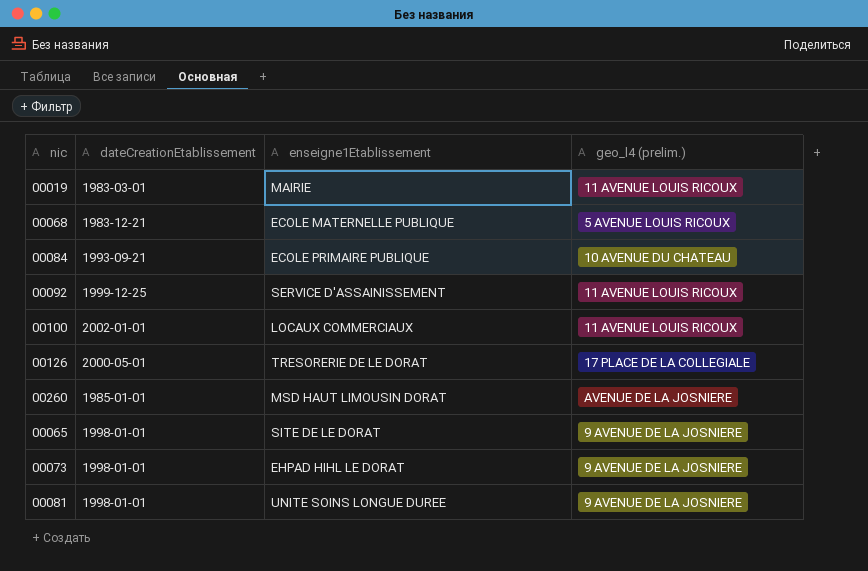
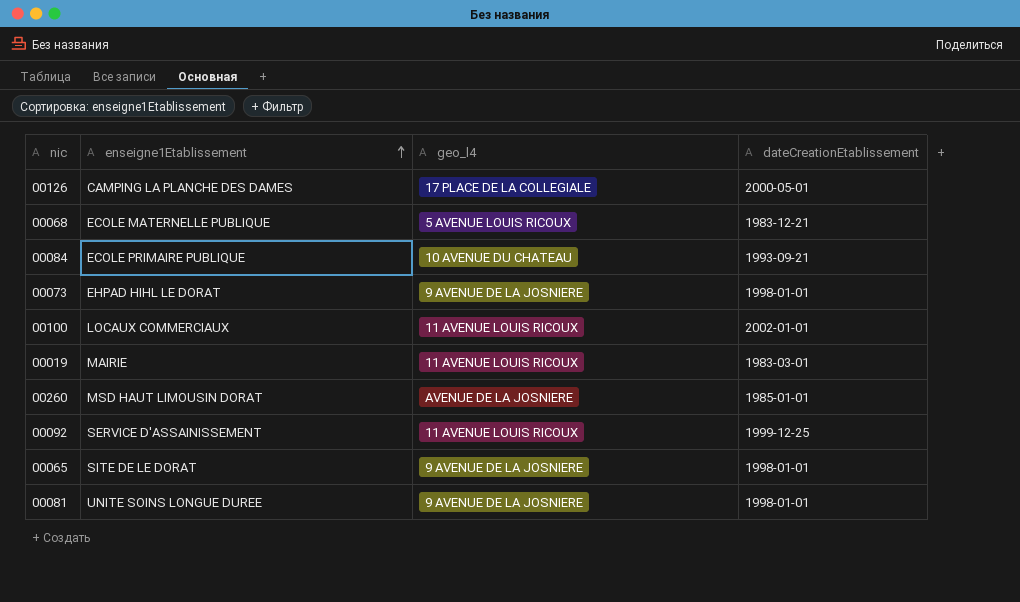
row order: none -> enseigne1Etablissement ascending
column name: geo_l4 (prelim.) -> geo_l4
column dateCreationEtablissement | position: 2 -> 4
00126 | enseigne1Etablissement: TRESORERIE DE LE DORAT -> CAMPING LA PLANCHE DES DAMES

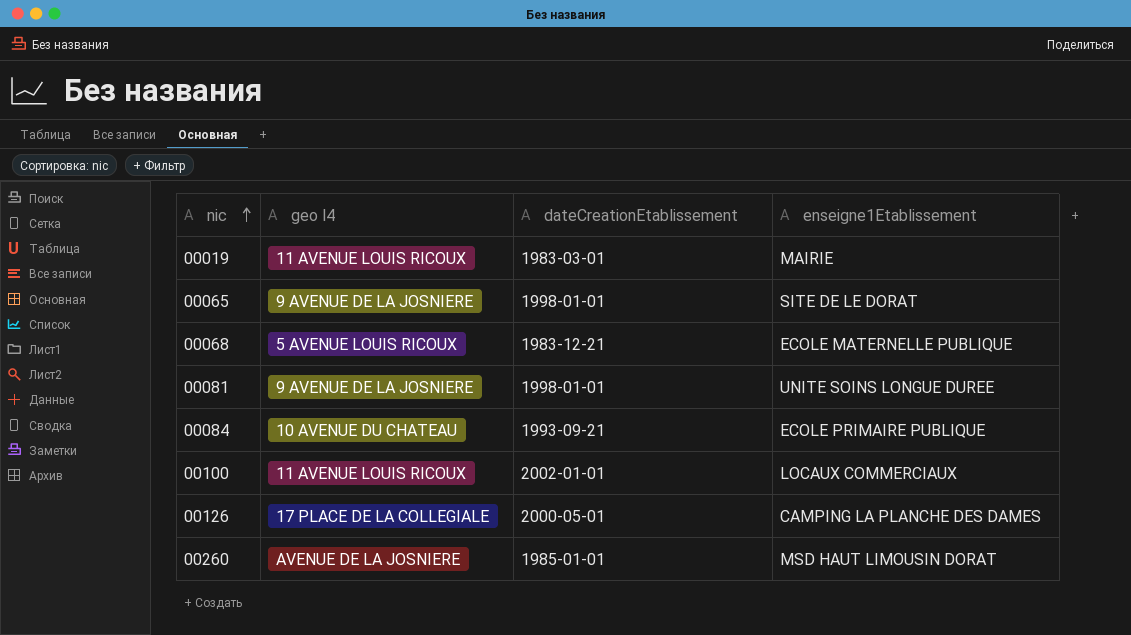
row order: enseigne1Etablissement ascending -> nic ascending
column name: geo_l4 -> geo l4
column enseigne1Etablissement | position: 2 -> 4
row 00073: EHPAD HIHL LE DORAT | 9 AVENUE DE LA JOSNIERE | 1998-01-01 -> none
row 00092: SERVICE D'ASSAINISSEMENT | 11 AVENUE LOUIS RICOUX | 1999-12-25 -> none

